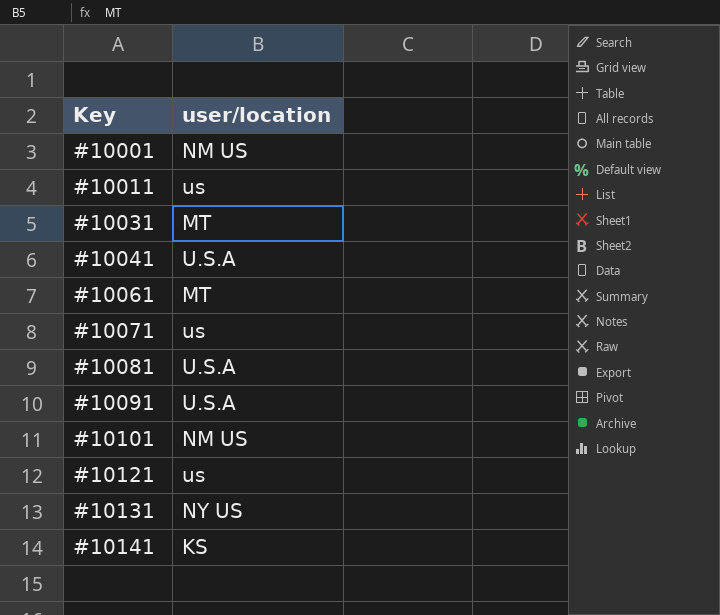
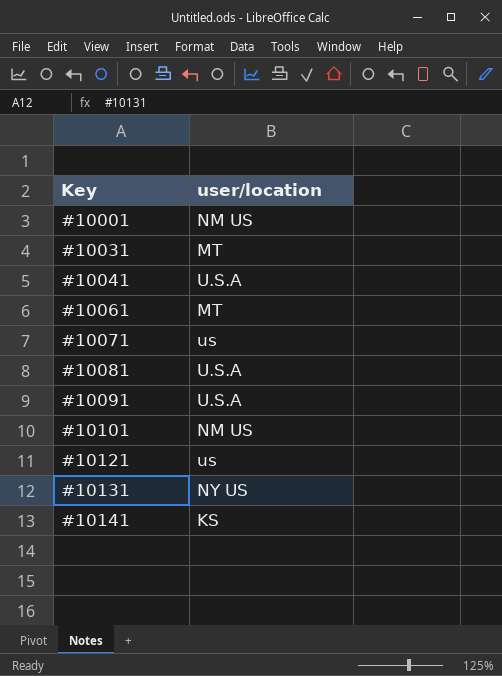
row #10011: us -> none

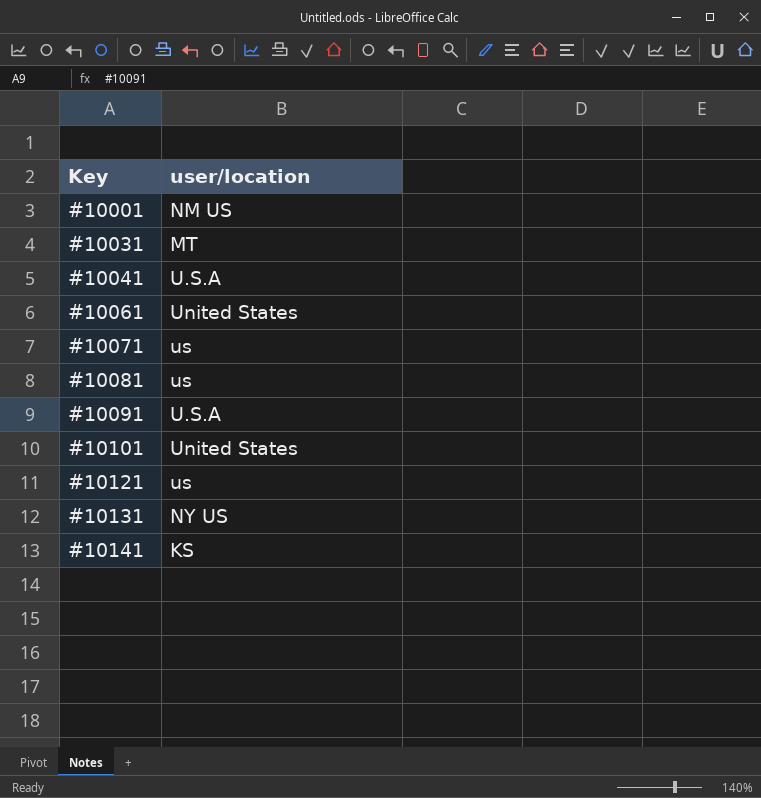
#10061 | user/location: MT -> United States
#10081 | user/location: U.S.A -> us
#10101 | user/location: NM US -> United States

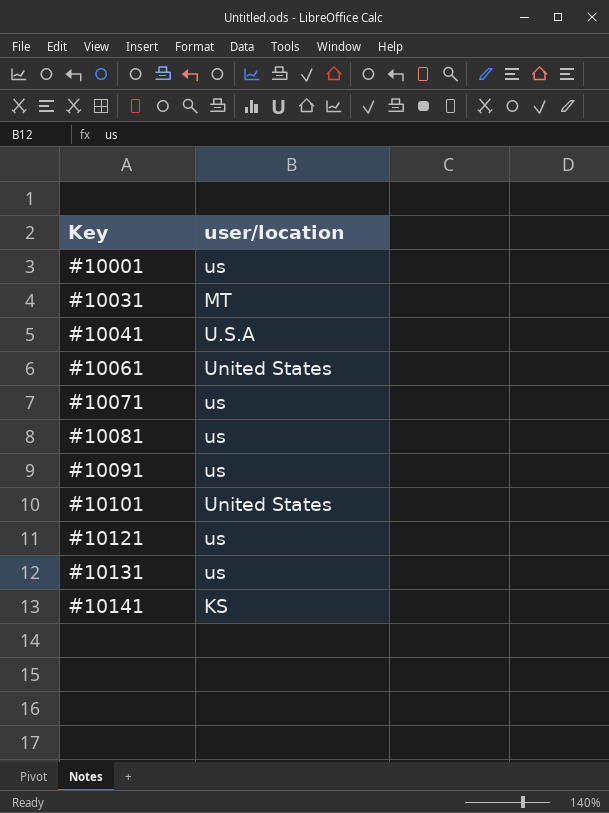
#10001 | user/location: NM US -> us
#10091 | user/location: U.S.A -> us
#10131 | user/location: NY US -> us

